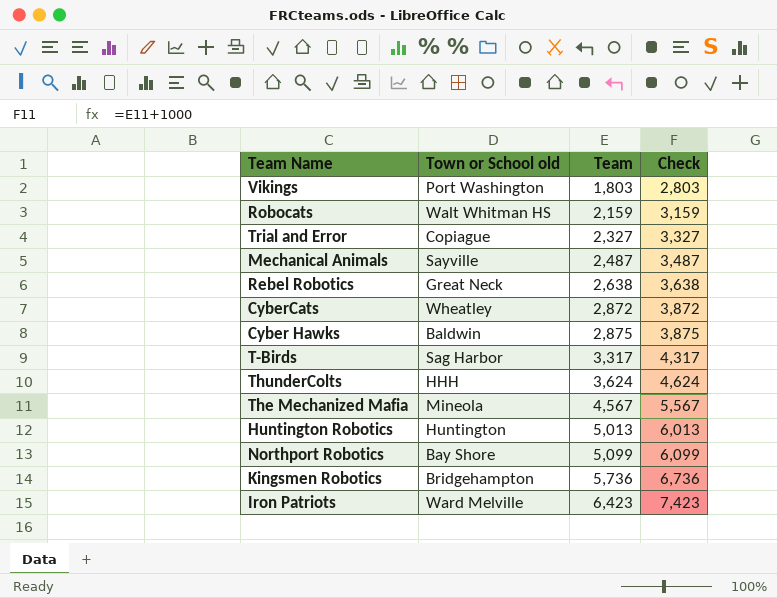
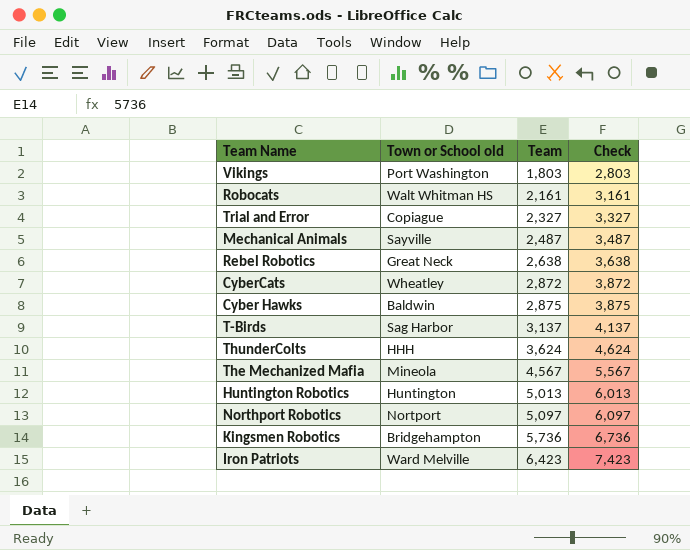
Robocats | Team: 2,159 -> 2,161
Robocats | Check: 3,159 -> 3,161
T-Birds | Team: 3,317 -> 3,137
T-Birds | Check: 4,317 -> 4,137
Northport Robotics | Town or School old: Bay Shore -> Nortport
Northport Robotics | Team: 5,099 -> 5,097
Northport Robotics | Check: 6,099 -> 6,097

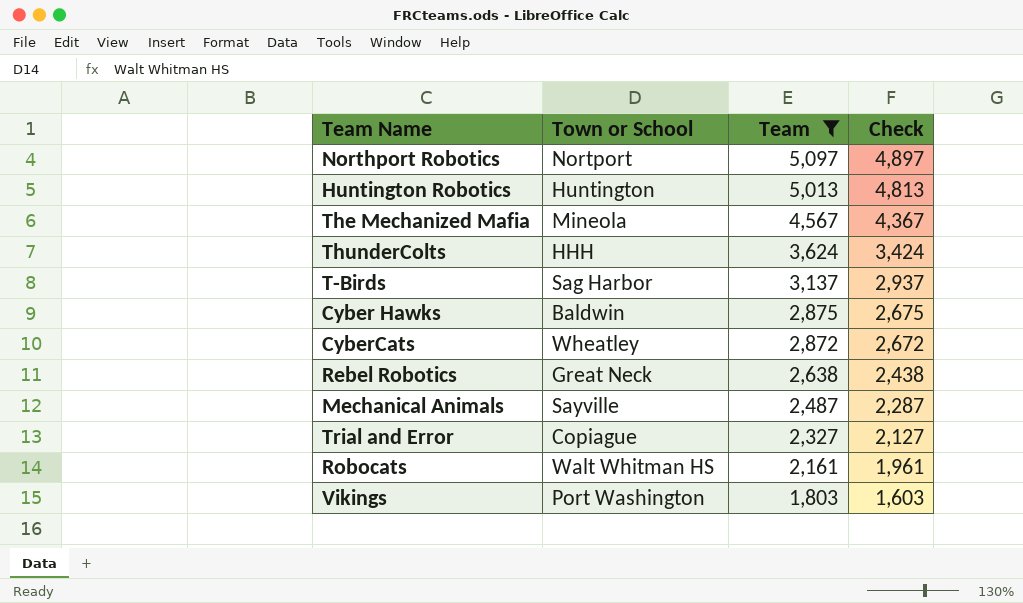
filter: none -> Team <= 5,097
row order: Team ascending -> Team descending
column name: Town or School old -> Town or School
column Check | formula: [Team] + 1000 -> [Team] - 200

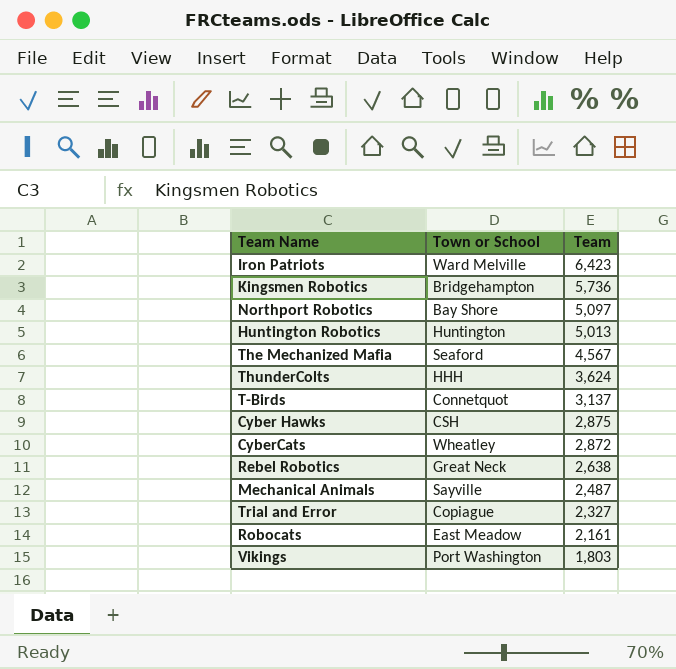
filter: Team <= 5,097 -> none
column Check | formula: [Team] - 200 -> none
Northport Robotics | Town or School: Nortport -> Bay Shore
The Mechanized Mafia | Town or School: Mineola -> Seaford
T-Birds | Town or School: Sag Harbor -> Connetquot
Cyber Hawks | Town or School: Baldwin -> CSH
Robocats | Town or School: Walt Whitman HS -> East Meadow

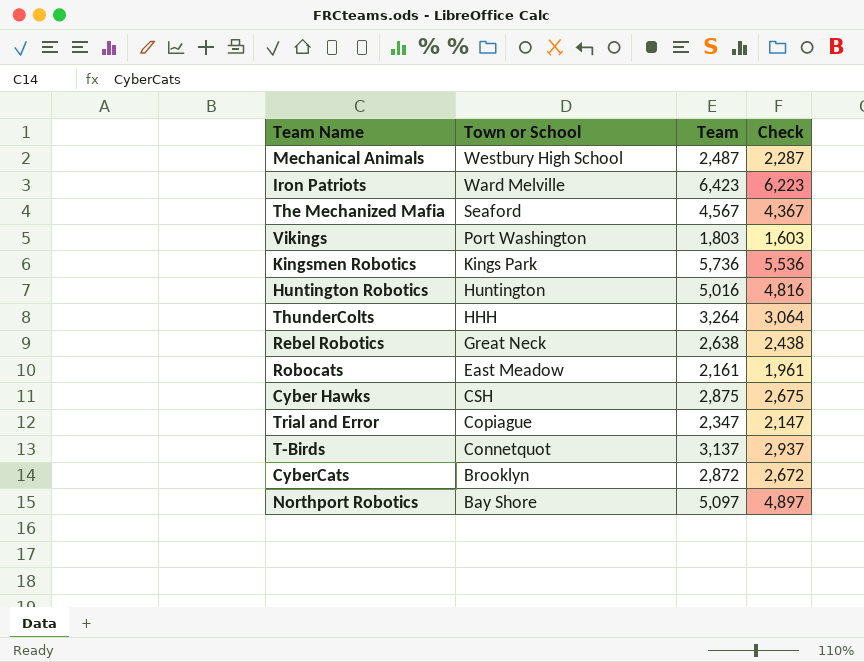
row order: Team descending -> Town or School descending
column Check | formula: none -> [Team] - 200
Mechanical Animals | Town or School: Sayville -> Westbury High School
Kingsmen Robotics | Town or School: Bridgehampton -> Kings Park
Huntington Robotics | Team: 5,013 -> 5,016
ThunderColts | Team: 3,624 -> 3,264
Trial and Error | Team: 2,327 -> 2,347
CyberCats | Town or School: Wheatley -> Brooklyn

